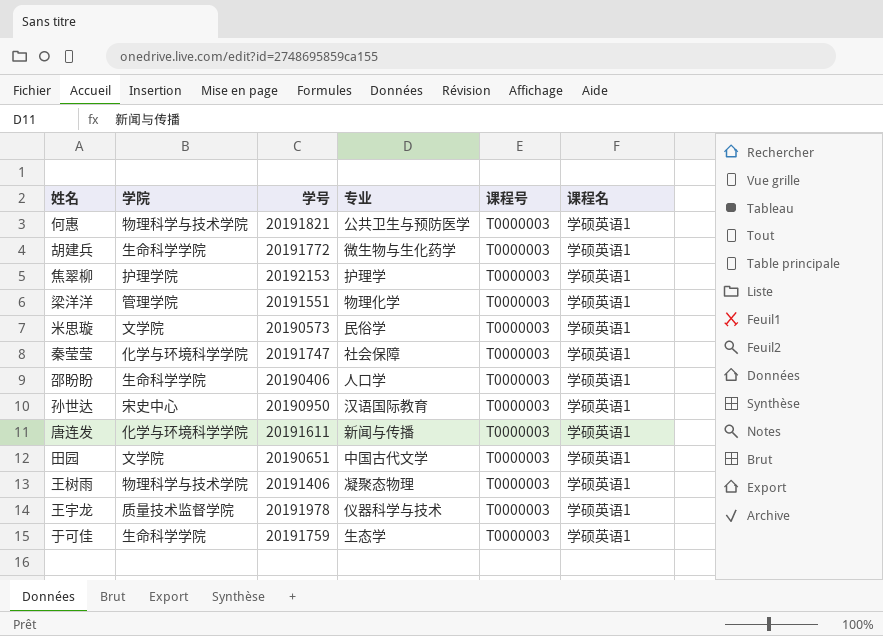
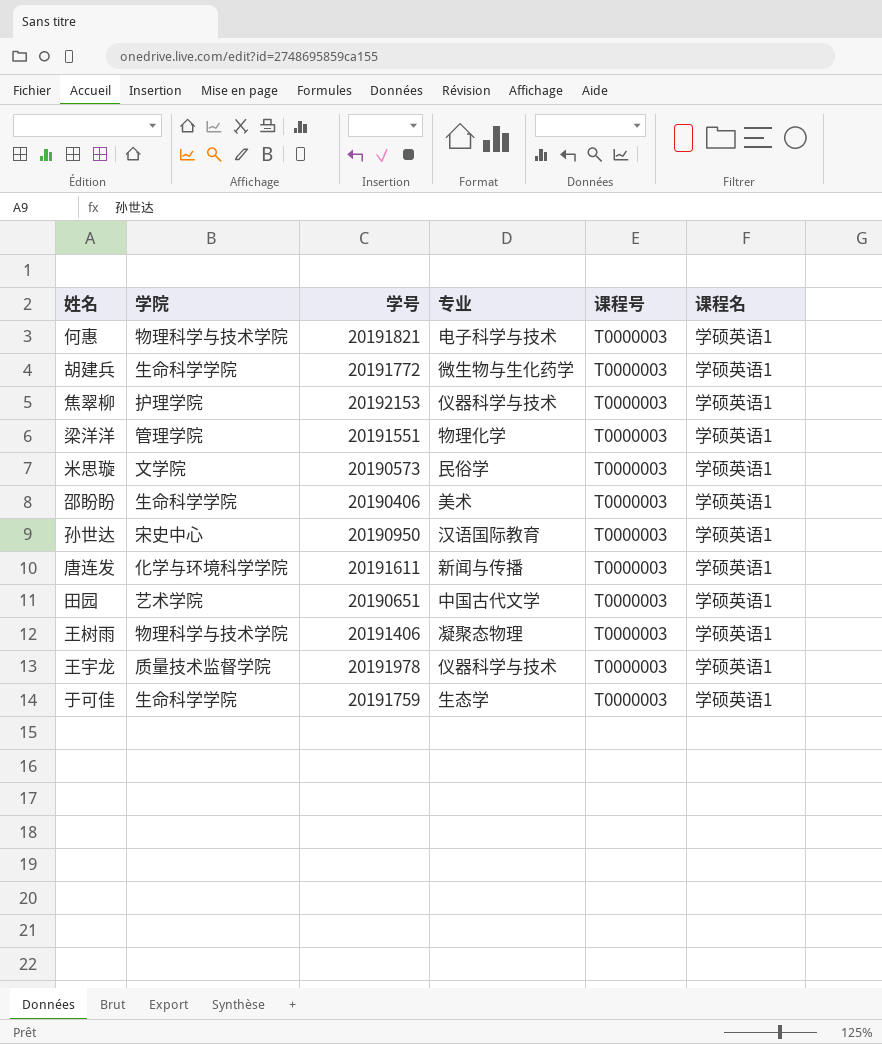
row 秦莹莹: 化学与环境科学学院 | 20191747 | 社会保障 | T0000003 | 学硕英语1 -> none
何惠 | 专业: 公共卫生与预防医学 -> 电子科学与技术
焦翠柳 | 专业: 护理学 -> 仪器科学与技术
邵盼盼 | 专业: 人口学 -> 美术
田园 | 学院: 文学院 -> 艺术学院

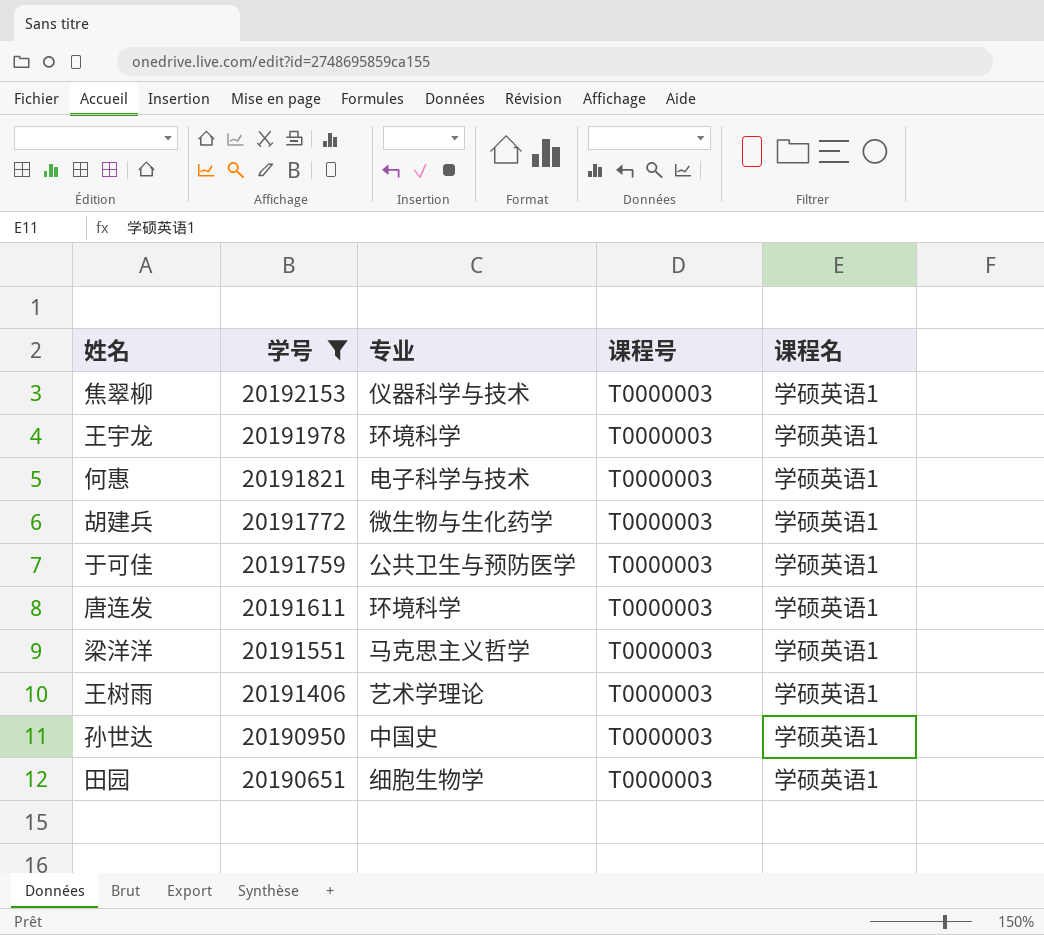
filter: none -> 学号 >= 20190651
row order: none -> 学号 descending
column 学院 | position: 2 -> none
王宇龙 | 专业: 仪器科学与技术 -> 环境科学
于可佳 | 专业: 生态学 -> 公共卫生与预防医学
唐连发 | 专业: 新闻与传播 -> 环境科学
梁洋洋 | 专业: 物理化学 -> 马克思主义哲学
王树雨 | 专业: 凝聚态物理 -> 艺术学理论
孙世达 | 专业: 汉语国际教育 -> 中国史
田园 | 专业: 中国古代文学 -> 细胞生物学

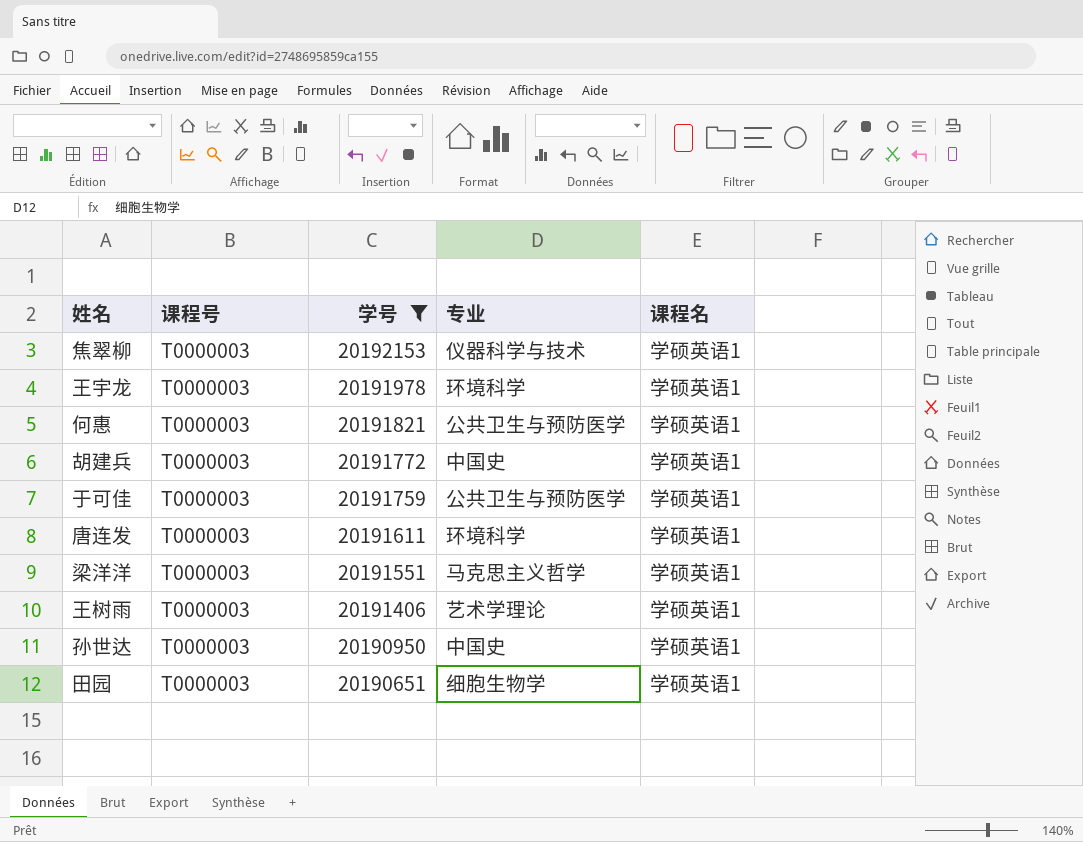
column 课程号 | position: 4 -> 2
何惠 | 专业: 电子科学与技术 -> 公共卫生与预防医学
胡建兵 | 专业: 微生物与生化药学 -> 中国史

